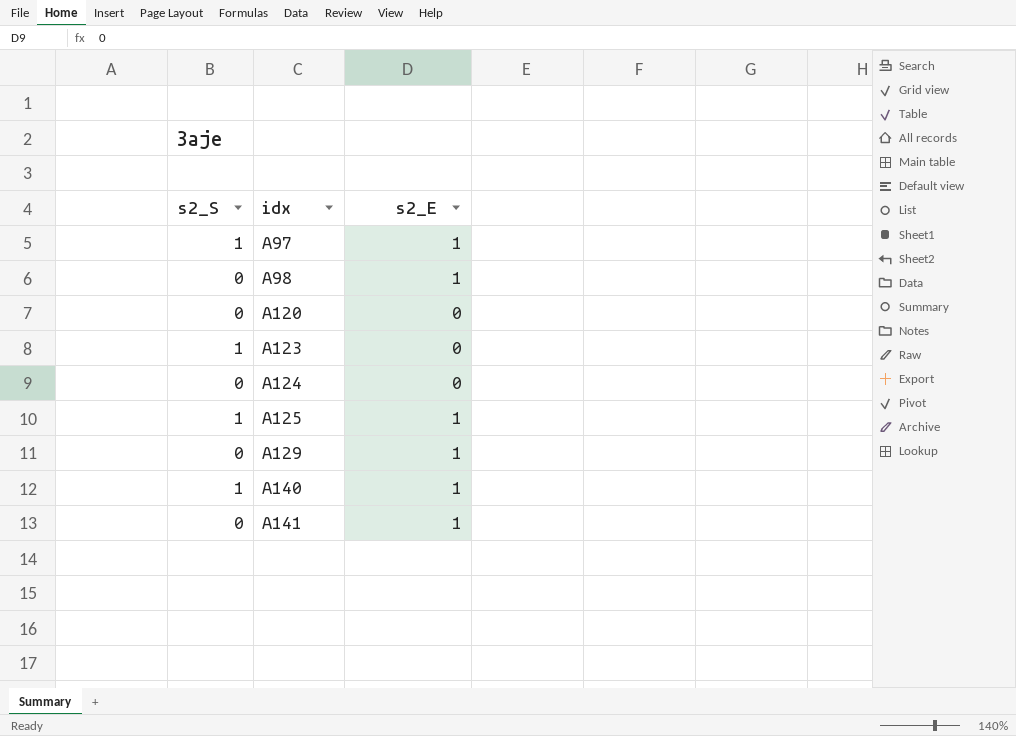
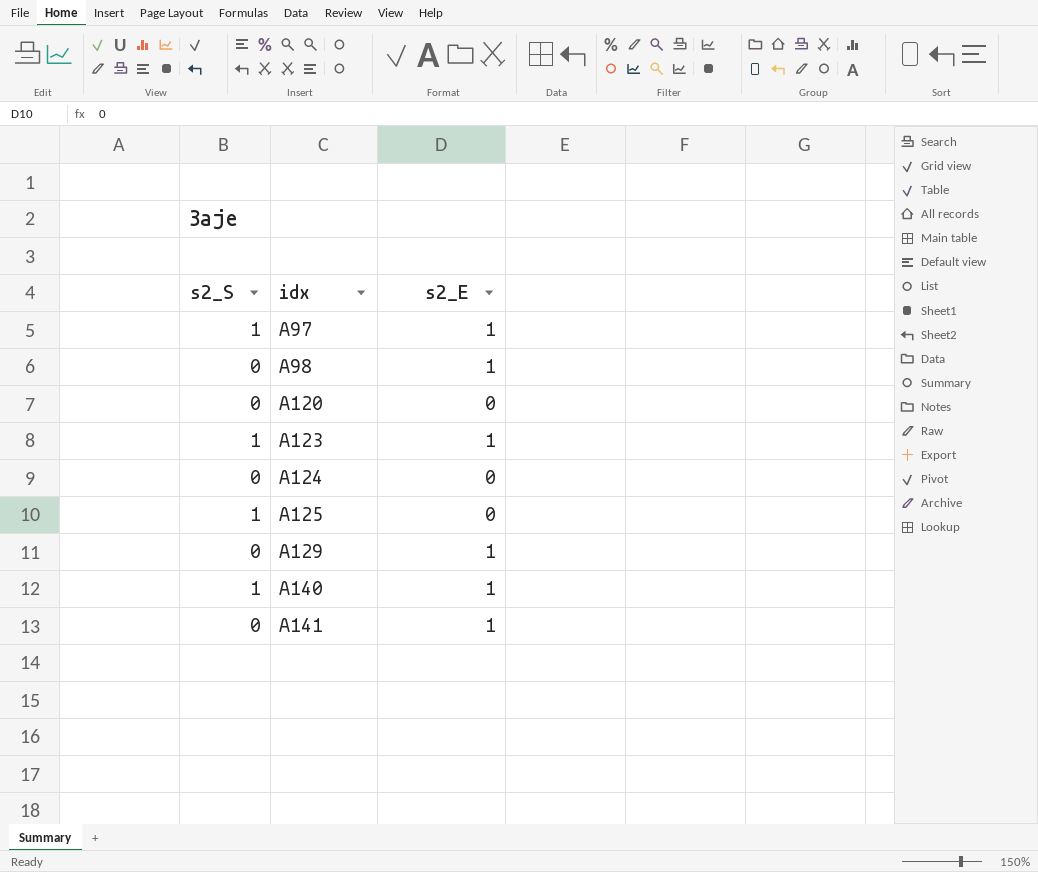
A123 | s2_E: 0 -> 1
A125 | s2_E: 1 -> 0

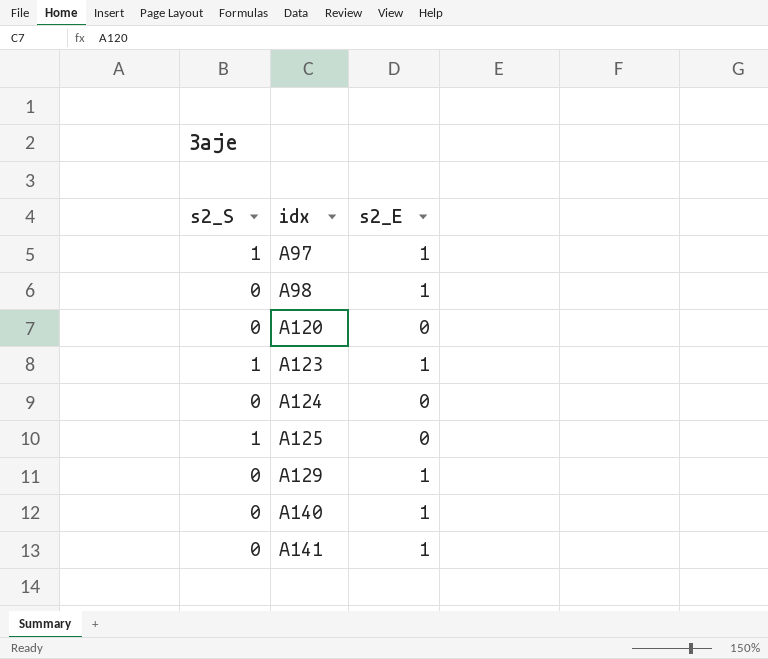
A140 | s2_S: 1 -> 0

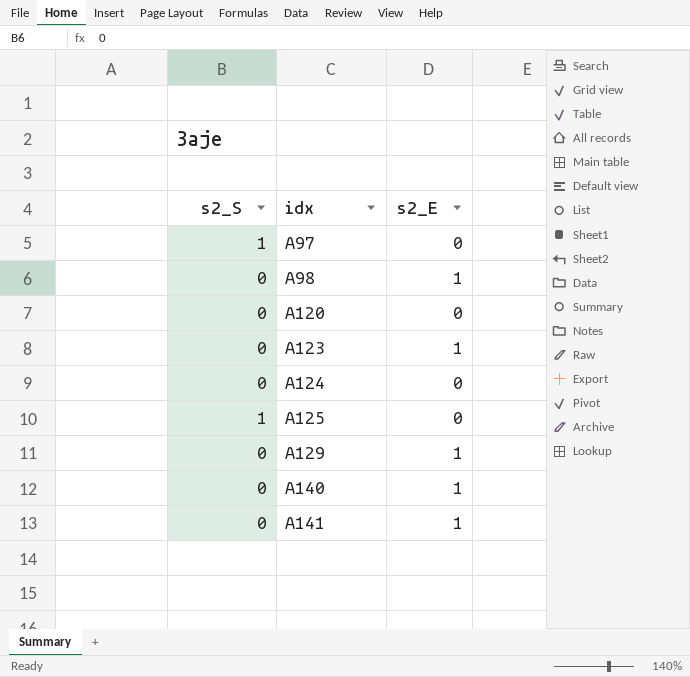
A97 | s2_E: 1 -> 0
A123 | s2_S: 1 -> 0

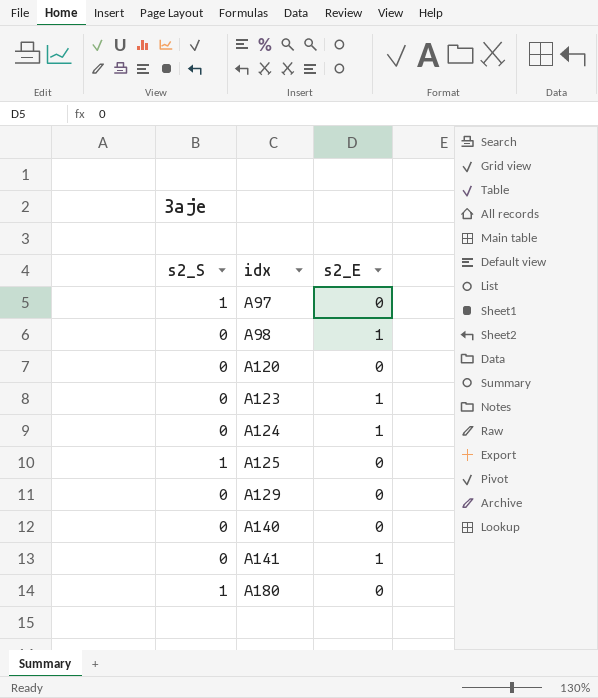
A124 | s2_E: 0 -> 1
A129 | s2_E: 1 -> 0
A140 | s2_E: 1 -> 0
row A180: none -> 1 | 0

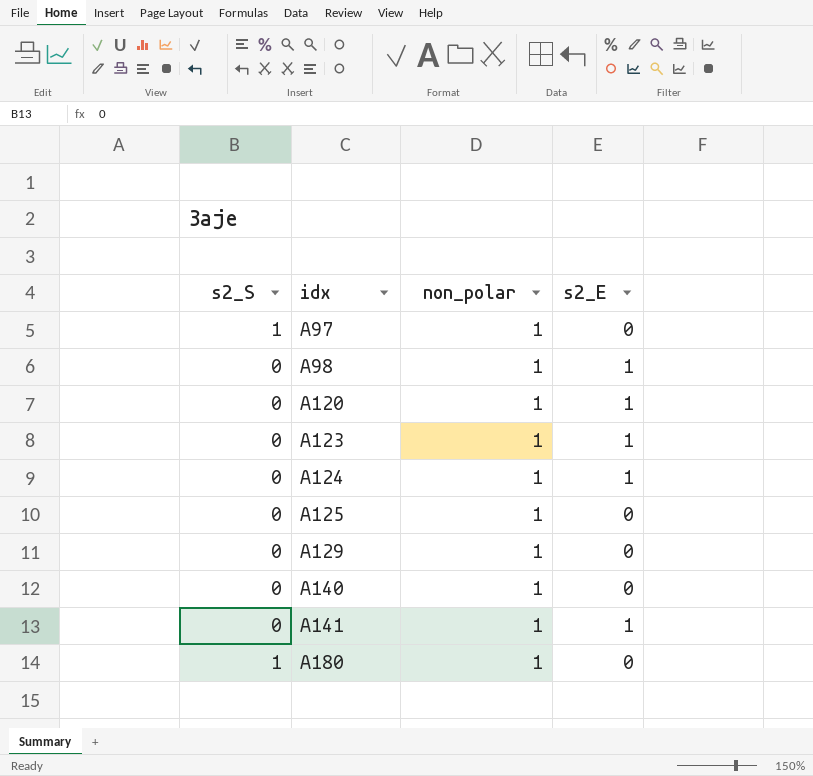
column non_polar | position: none -> 3
A120 | s2_E: 0 -> 1
A125 | s2_S: 1 -> 0

